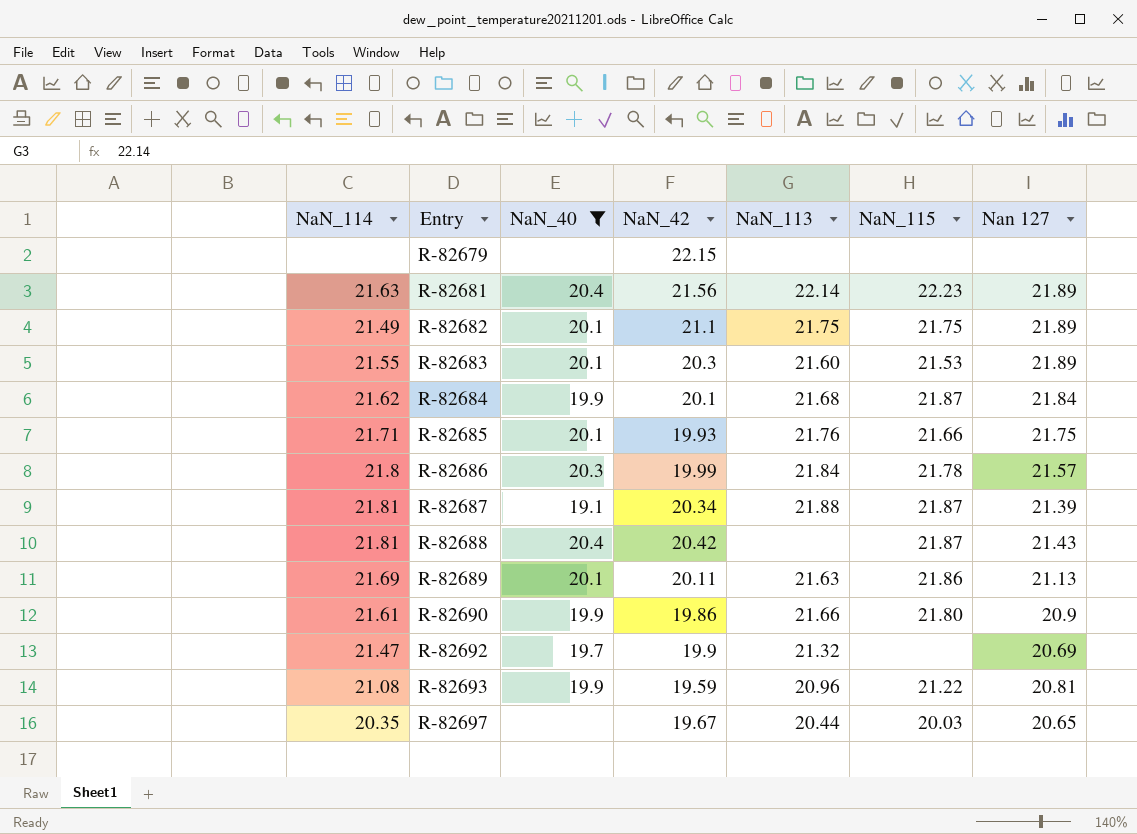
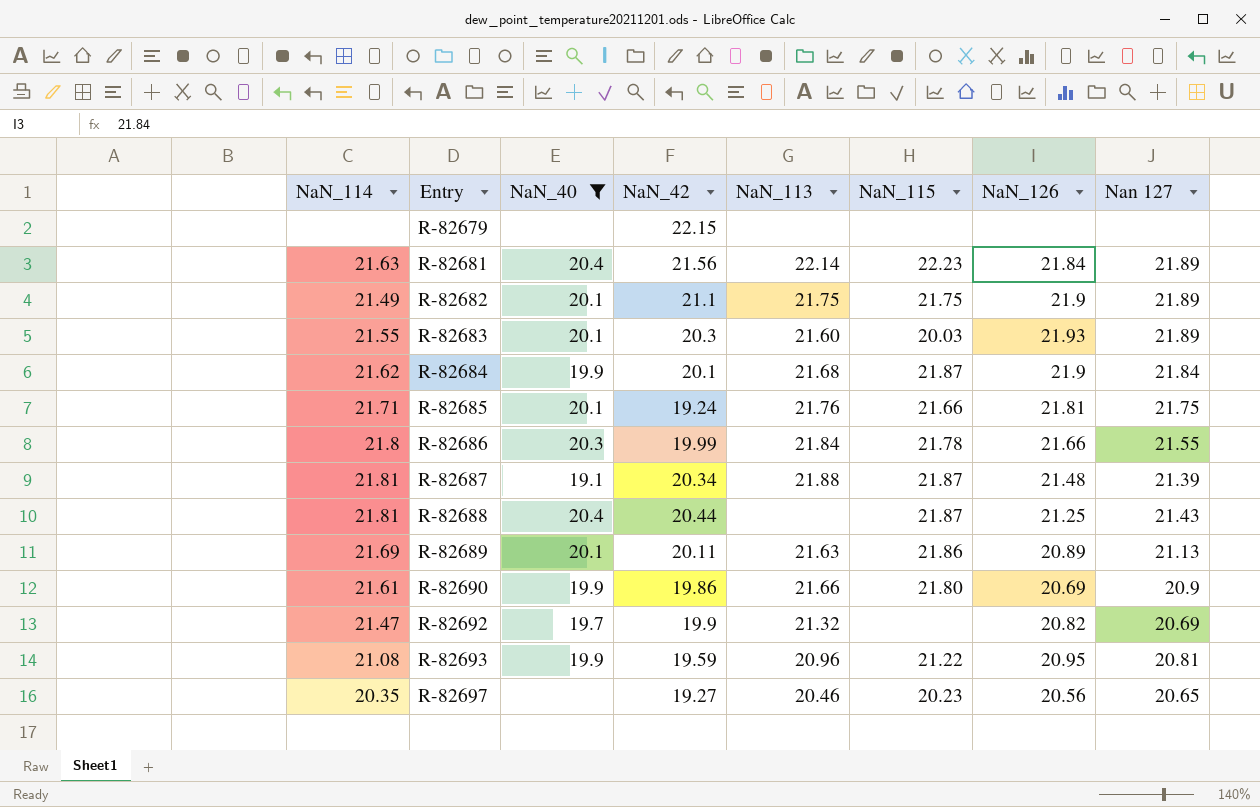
column NaN_126 | position: none -> 7
R-82683 | NaN_115: 21.53 -> 20.03
R-82685 | NaN_42: 19.93 -> 19.24
R-82686 | Nan 127: 21.57 -> 21.55
R-82688 | NaN_42: 20.42 -> 20.44
R-82697 | NaN_42: 19.67 -> 19.27
R-82697 | NaN_113: 20.44 -> 20.46
R-82697 | NaN_115: 20.03 -> 20.23

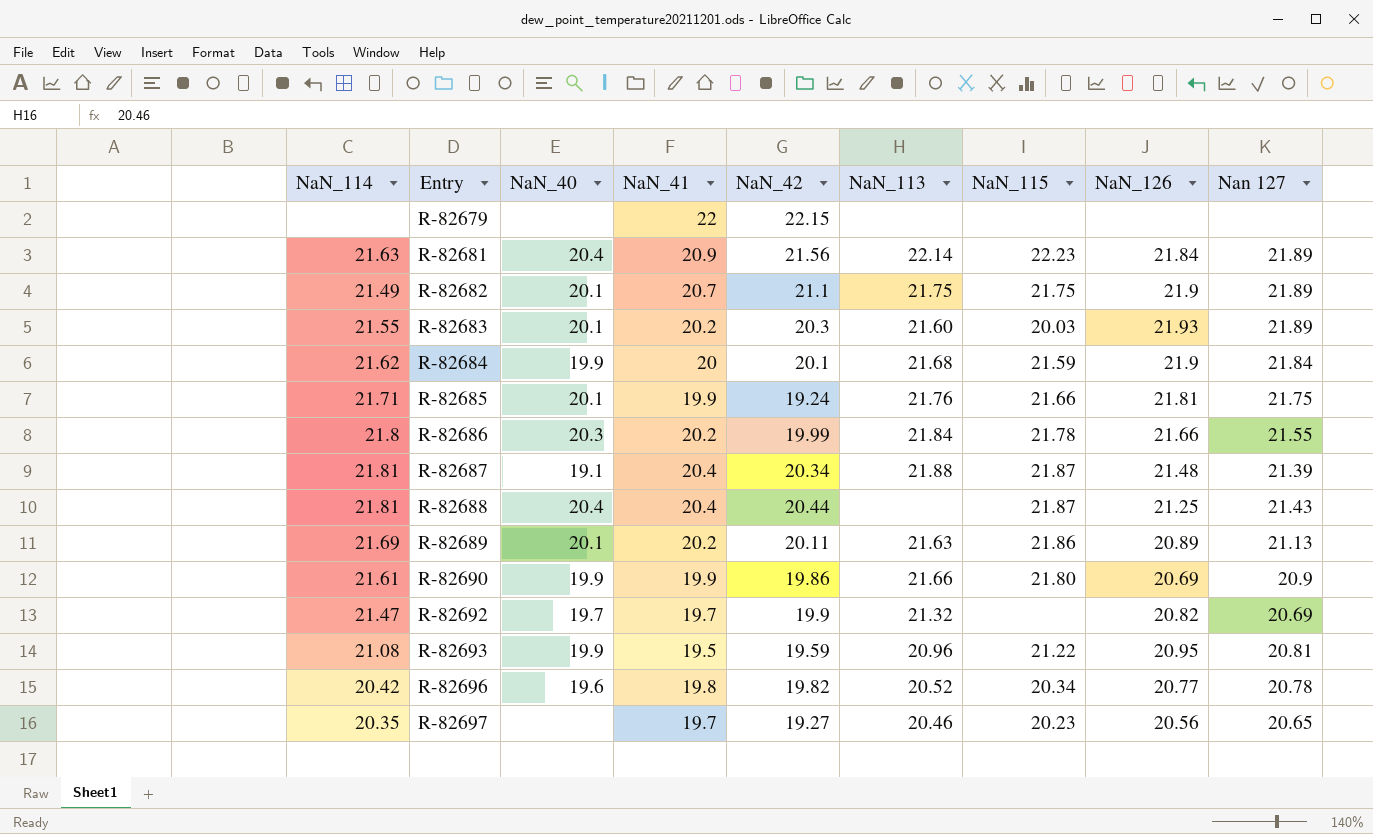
filter: NaN_40 != 19.6 -> none
column NaN_41 | position: none -> 4
R-82684 | NaN_115: 21.87 -> 21.59

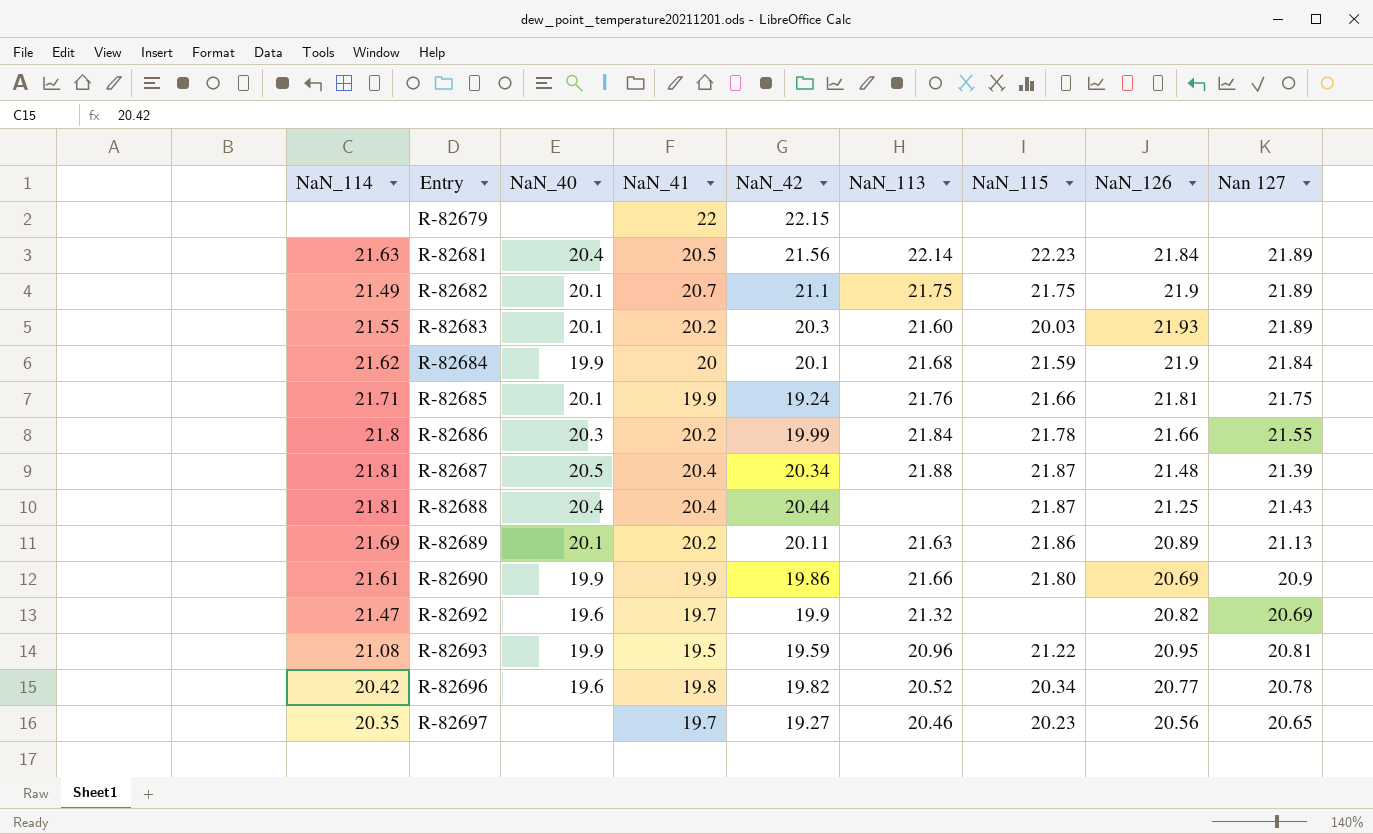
R-82681 | NaN_41: 20.9 -> 20.5
R-82687 | NaN_40: 19.1 -> 20.5
R-82692 | NaN_40: 19.7 -> 19.6

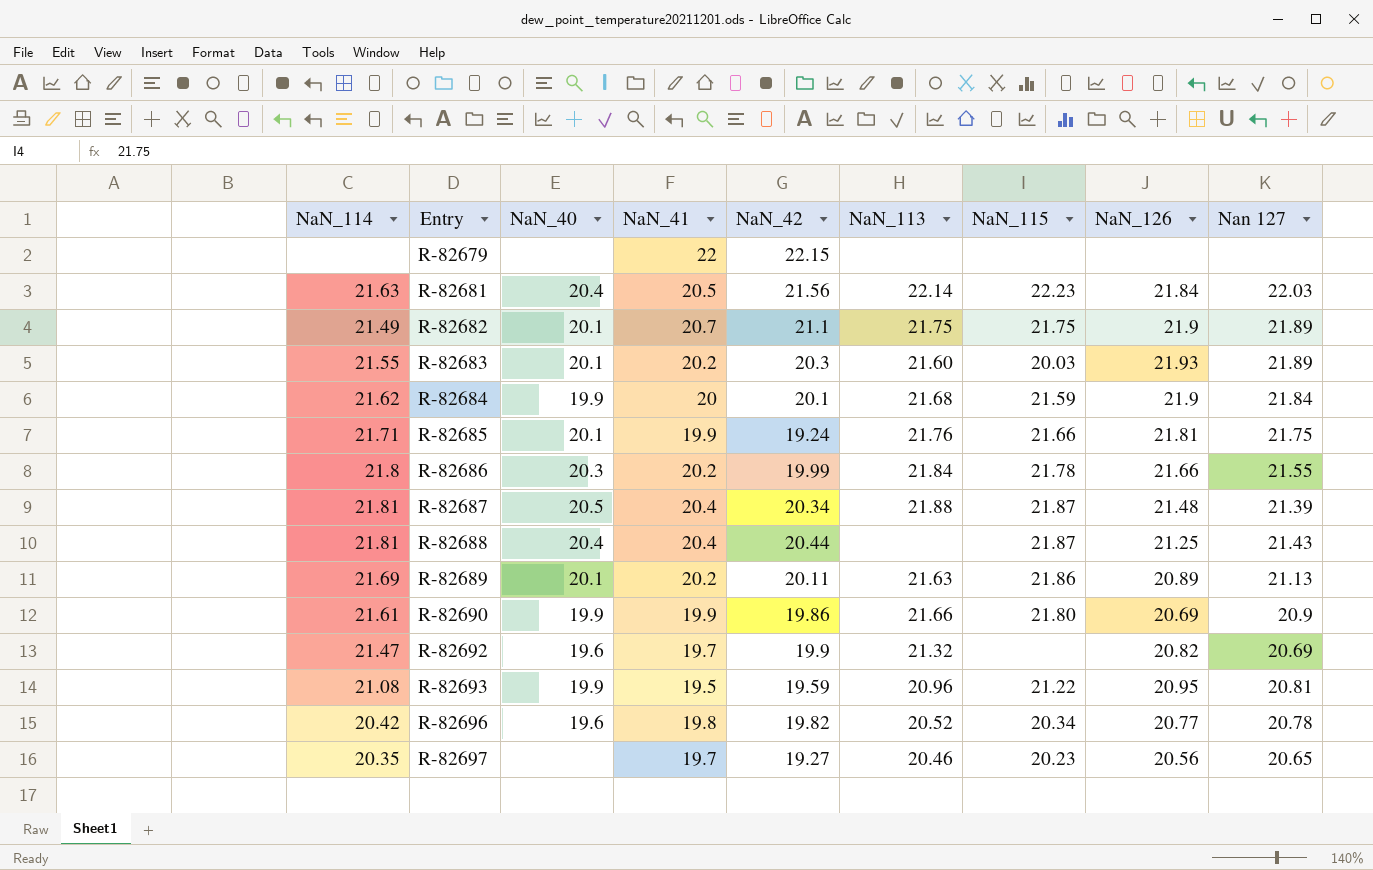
R-82681 | Nan 127: 21.89 -> 22.03

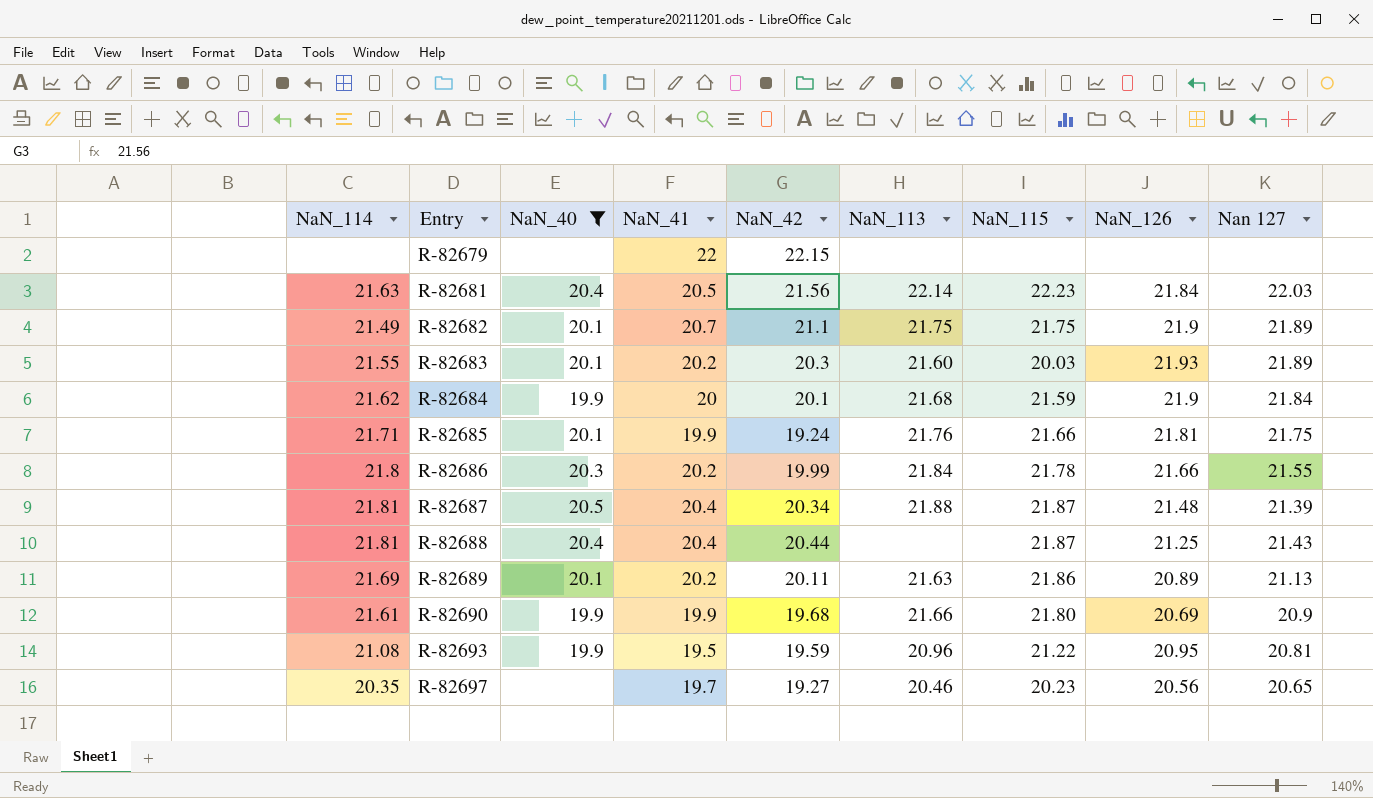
filter: none -> NaN_40 != 19.6
R-82690 | NaN_42: 19.86 -> 19.68

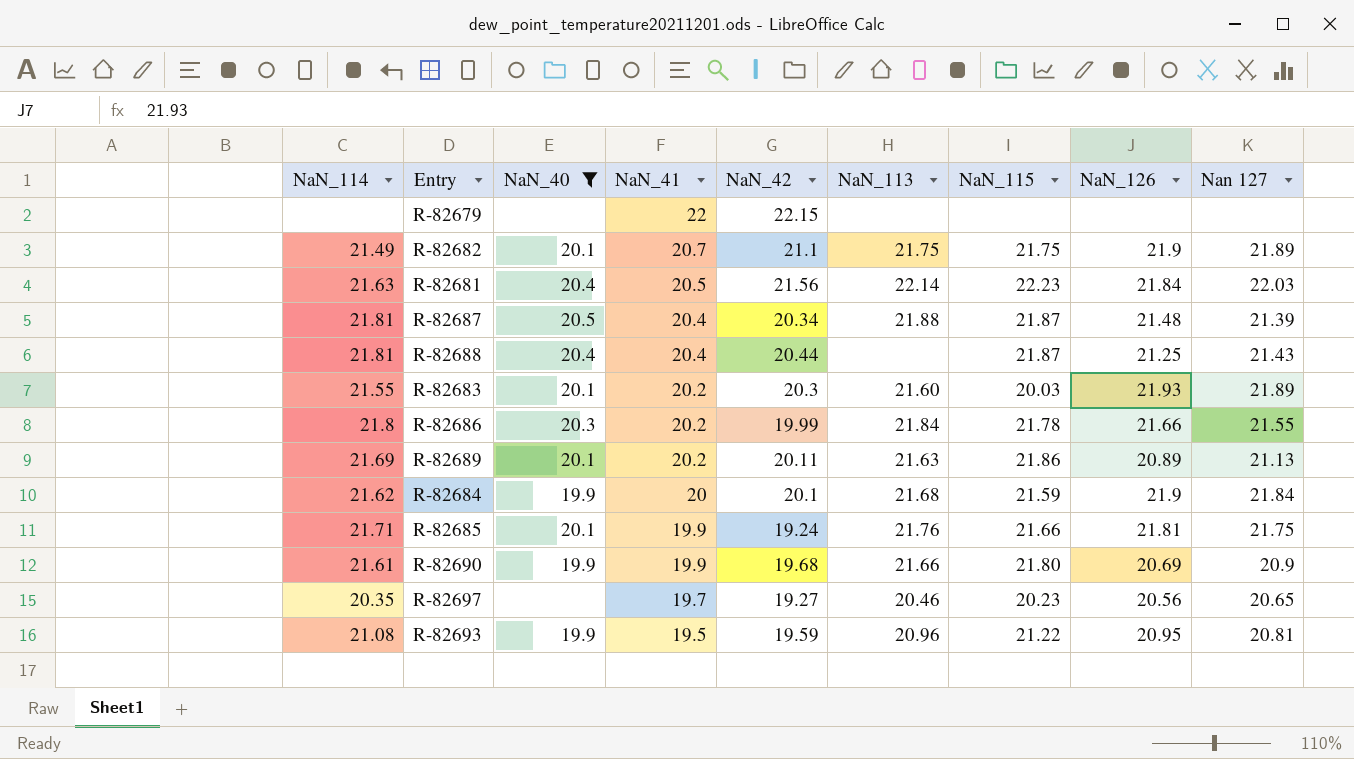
row order: Entry ascending -> NaN_41 descending

